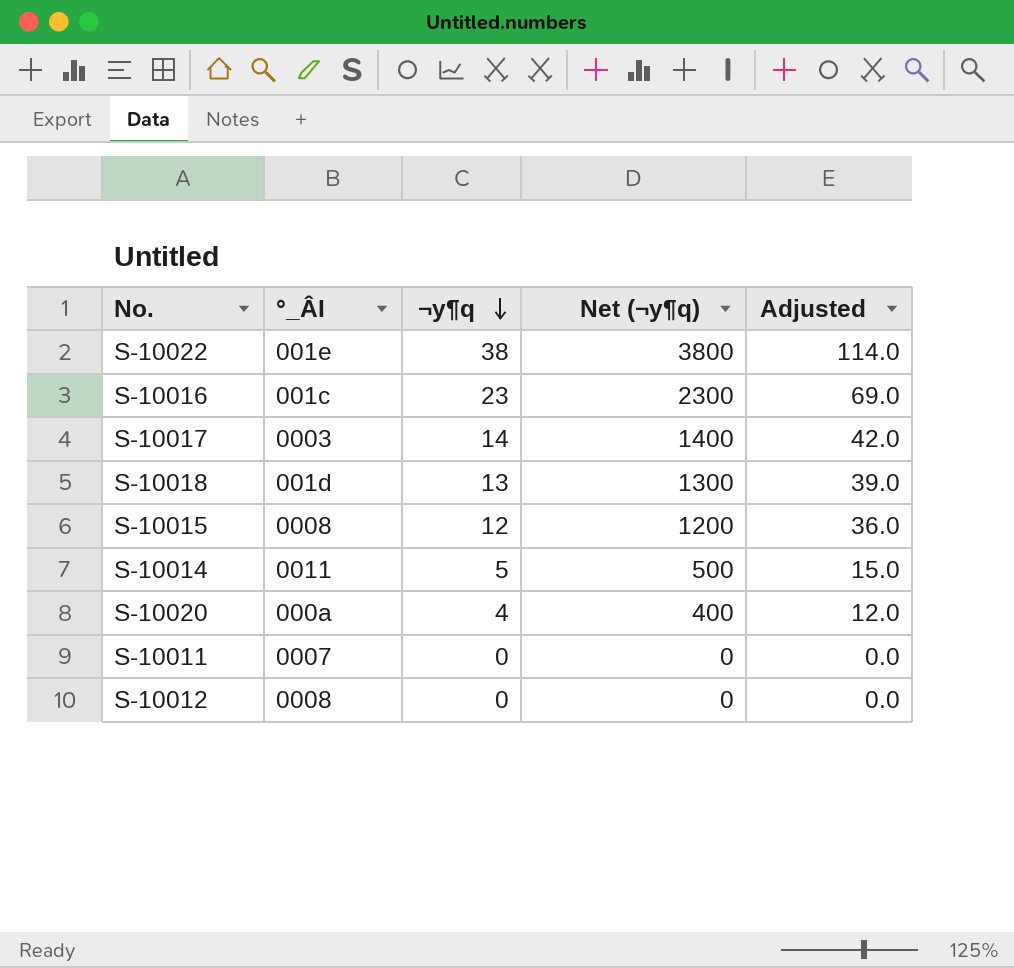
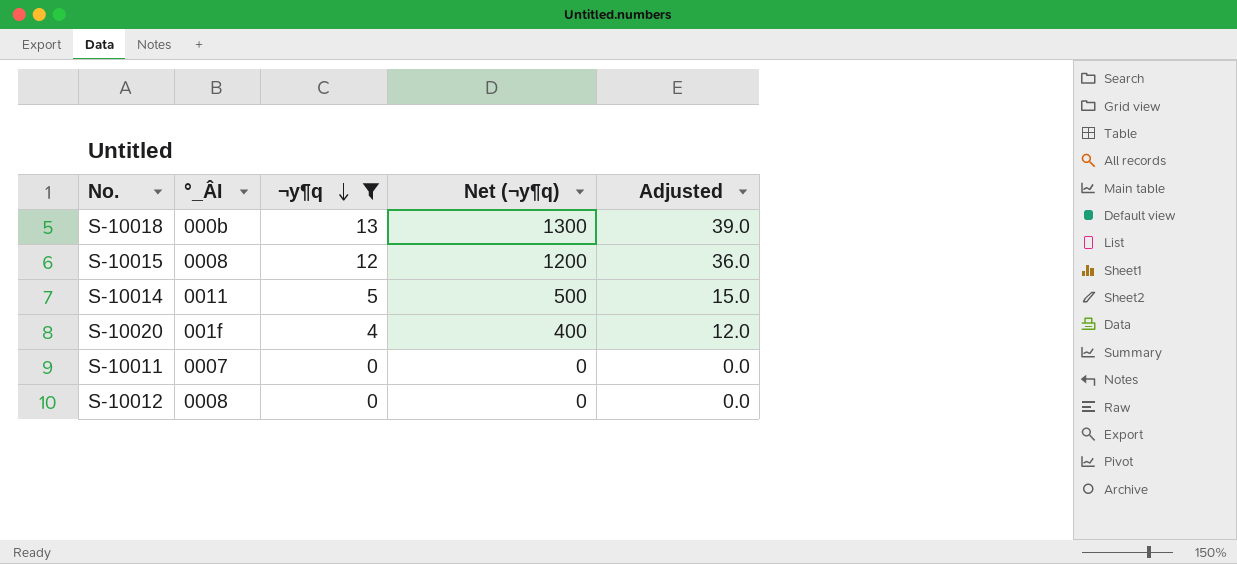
filter: none -> ¬y¶q <= 13
S-10018 | °_ÂI: 001d -> 000b
S-10020 | °_ÂI: 000a -> 001f

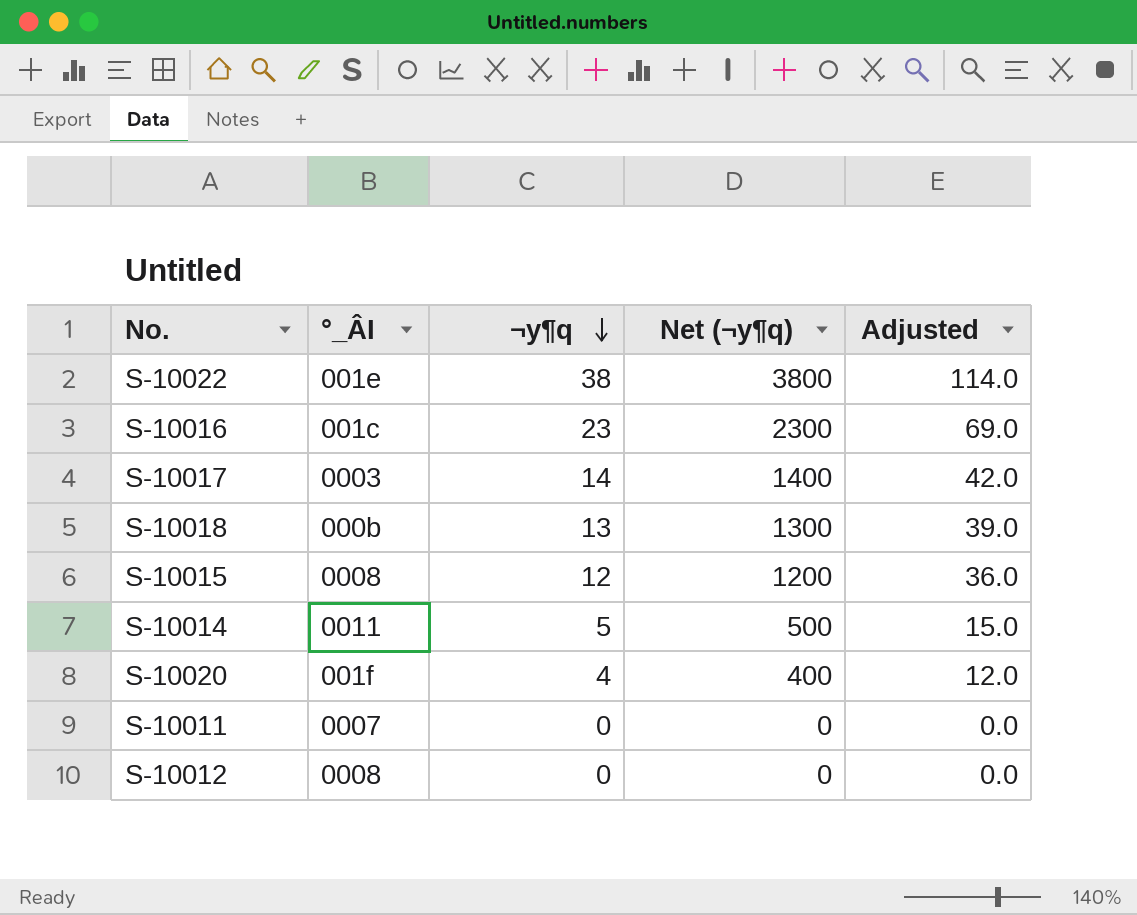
filter: ¬y¶q <= 13 -> none

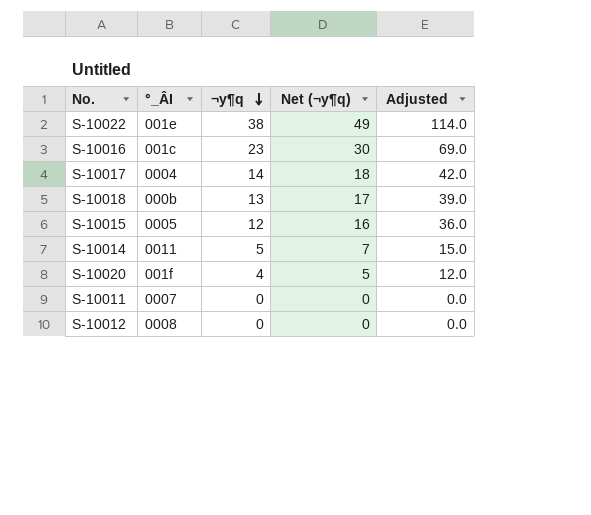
column Net (¬y¶q) | formula: [¬y¶q] * 100 -> [¬y¶q] * 1.3
S-10017 | °_ÂI: 0003 -> 0004
S-10015 | °_ÂI: 0008 -> 0005

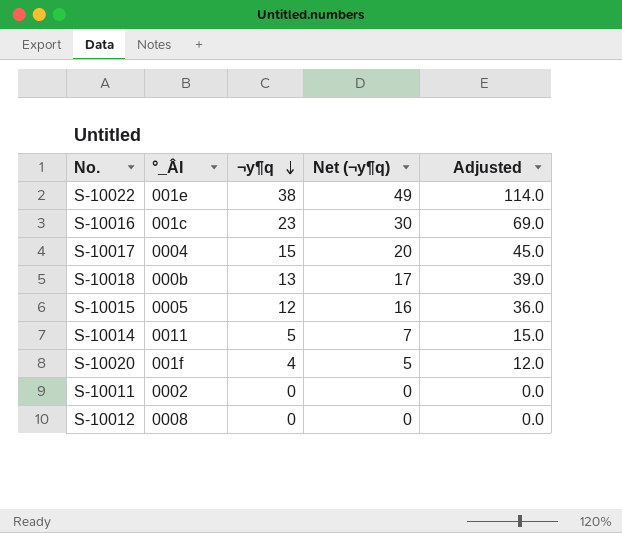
S-10017 | ¬y¶q: 14 -> 15
S-10017 | Net (¬y¶q): 18 -> 20
S-10017 | Adjusted: 42.0 -> 45.0
S-10011 | °_ÂI: 0007 -> 0002

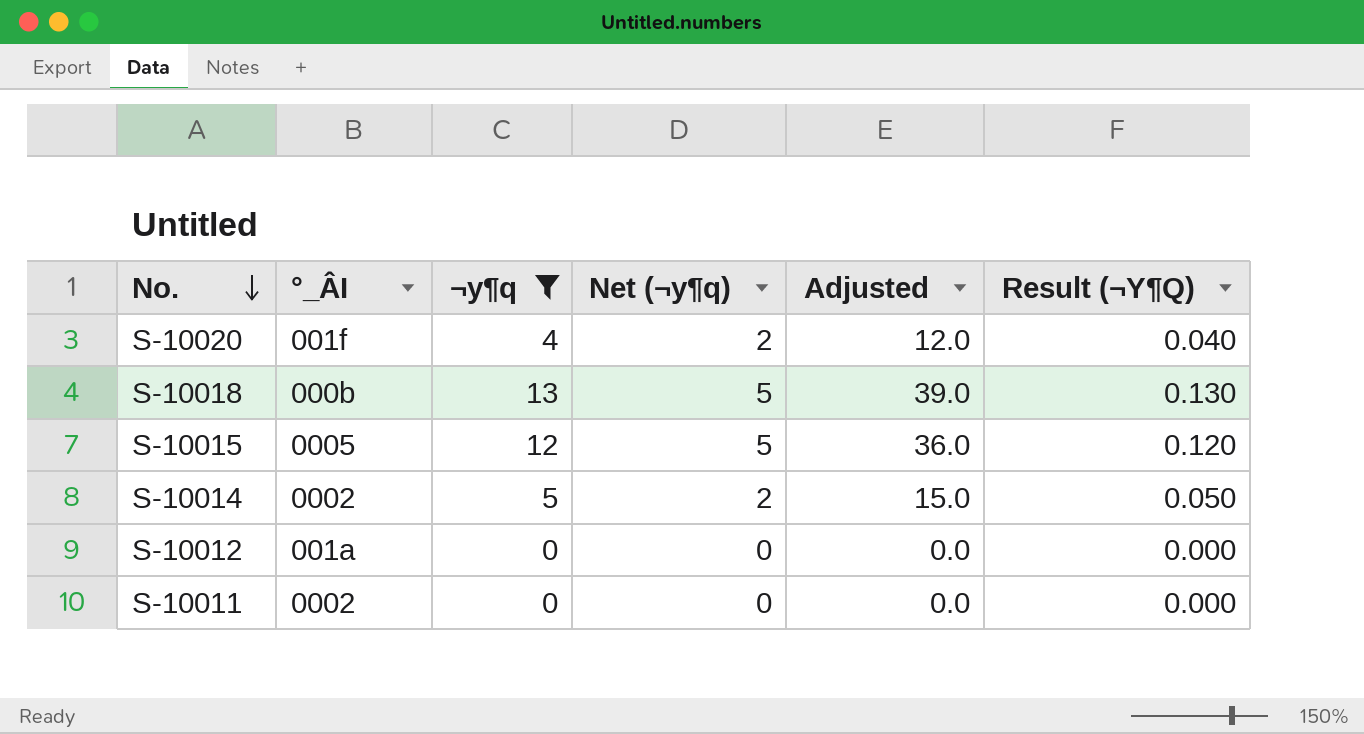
filter: none -> ¬y¶q <= 13
row order: ¬y¶q descending -> No. descending
column Net (¬y¶q) | formula: [¬y¶q] * 1.3 -> [¬y¶q] * 0.4
column Result (¬Y¶Q) | formula: none -> [¬y¶q] * 0.01
S-10014 | °_ÂI: 0011 -> 0002
S-10012 | °_ÂI: 0008 -> 001a

